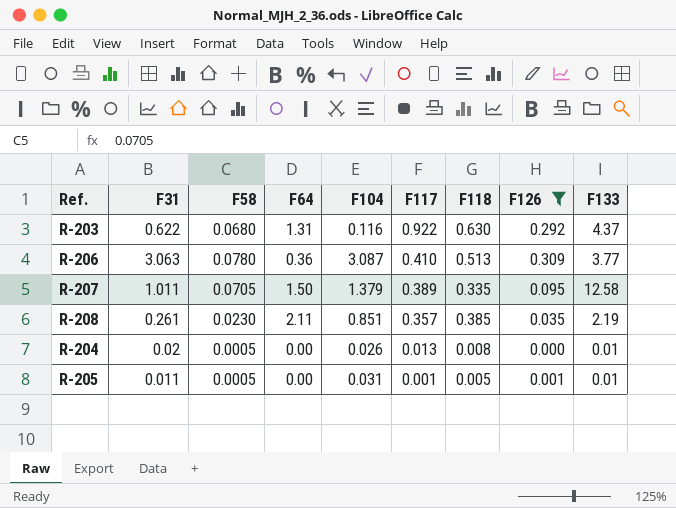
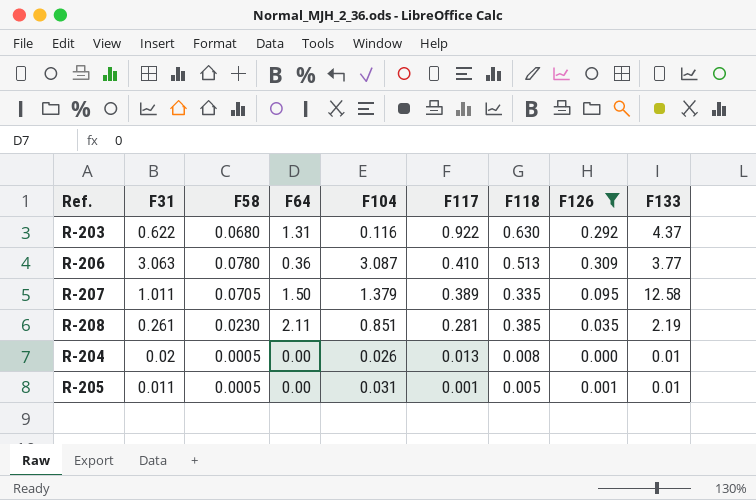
R-208 | F117: 0.357 -> 0.281

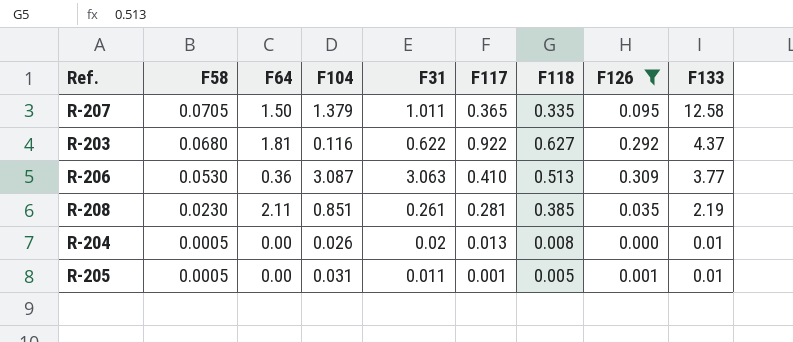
row order: F117 descending -> F58 descending
column F31 | position: 2 -> 5
R-207 | F117: 0.389 -> 0.365
R-203 | F64: 1.31 -> 1.81
R-203 | F118: 0.630 -> 0.627
R-206 | F58: 0.0780 -> 0.0530

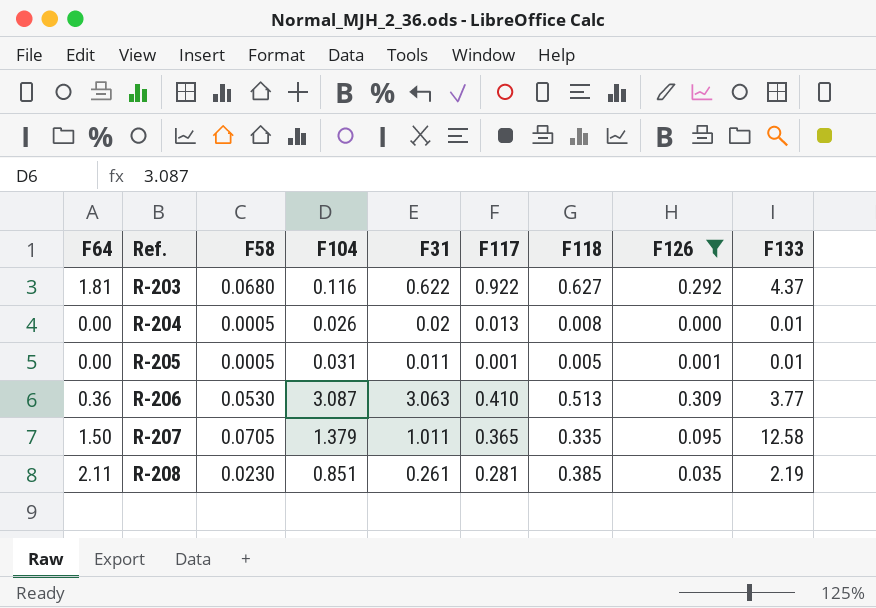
row order: F58 descending -> Ref. ascending
column F64 | position: 3 -> 1

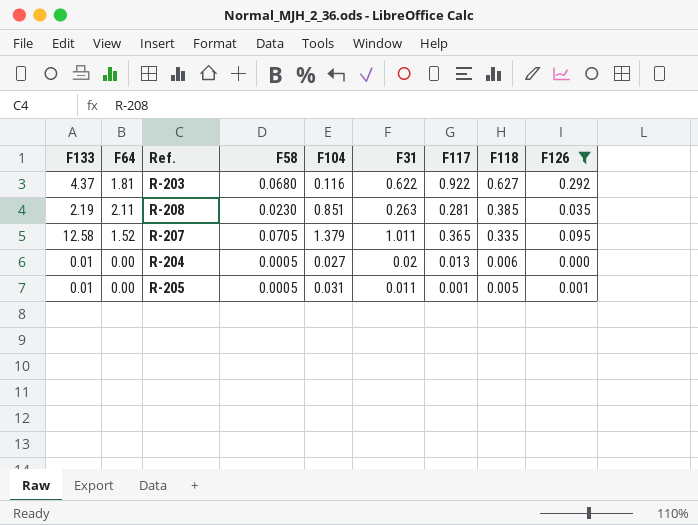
row order: Ref. ascending -> F118 descending
column F133 | position: 9 -> 1
row R-206: 0.36 | 0.0530 | 3.087 | 3.063 | 0.410 | 0.513 | 0.309 | 3.77 -> none
R-208 | F31: 0.261 -> 0.263
R-207 | F64: 1.50 -> 1.52
R-204 | F104: 0.026 -> 0.027
R-204 | F118: 0.008 -> 0.006

